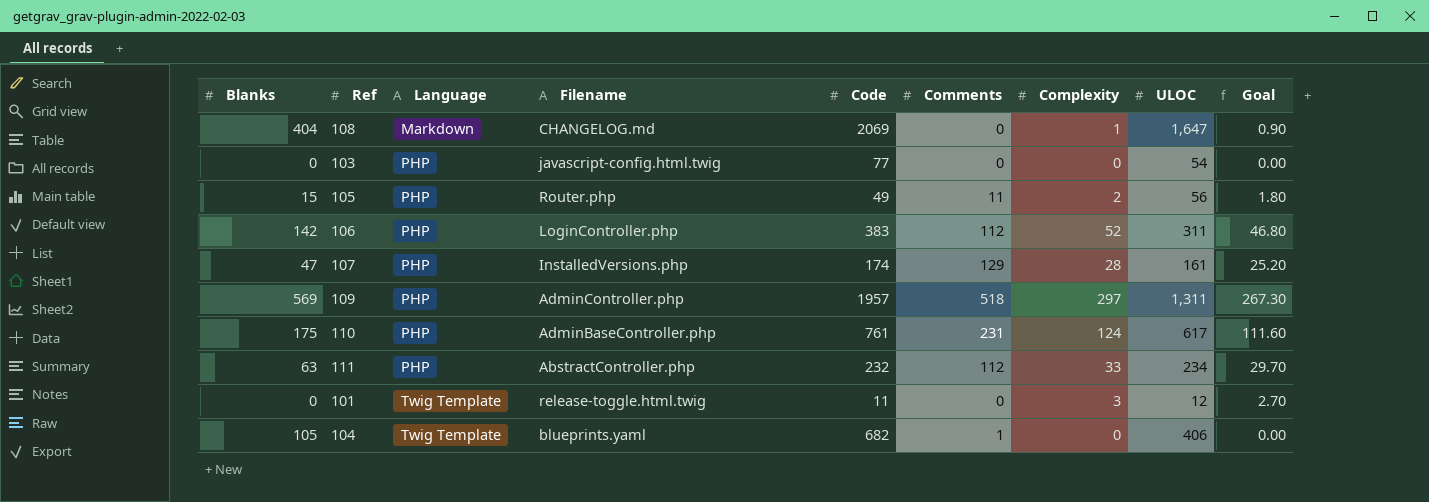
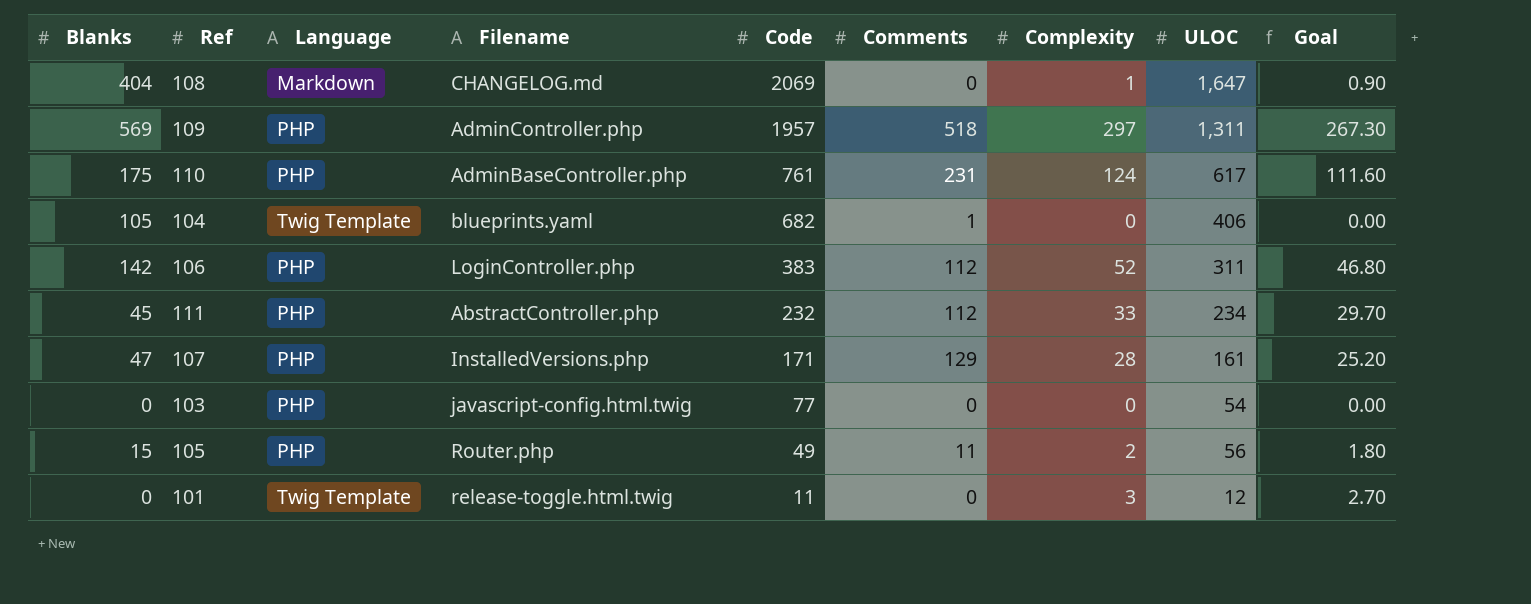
row order: Language ascending -> Code descending
111 | Blanks: 63 -> 45
107 | Code: 174 -> 171

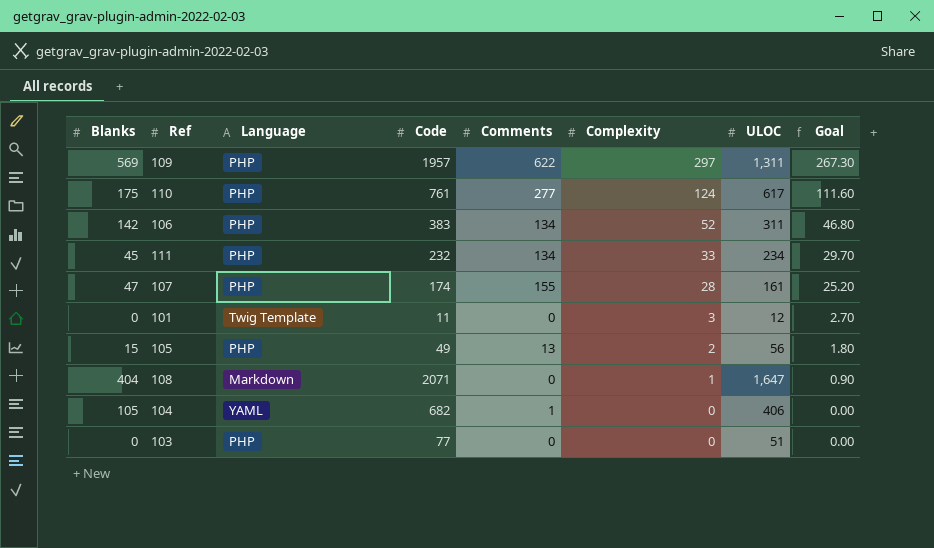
row order: Code descending -> Complexity descending
column Filename | position: 4 -> none
109 | Comments: 518 -> 622
110 | Comments: 231 -> 277
106 | Comments: 112 -> 134
111 | Comments: 112 -> 134
107 | Code: 171 -> 174
107 | Comments: 129 -> 155
105 | Comments: 11 -> 13
108 | Code: 2069 -> 2071
104 | Language: Twig Template -> YAML
103 | ULOC: 54 -> 51

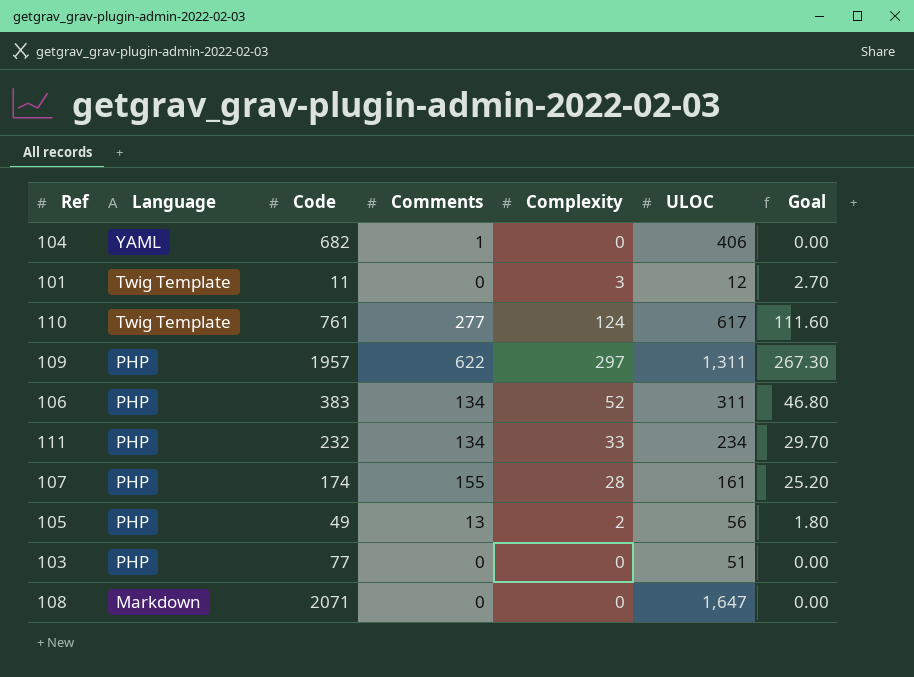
row order: Complexity descending -> Language descending
column Blanks | position: 1 -> none
110 | Language: PHP -> Twig Template
108 | Complexity: 1 -> 0
108 | Goal: 0.90 -> 0.00

